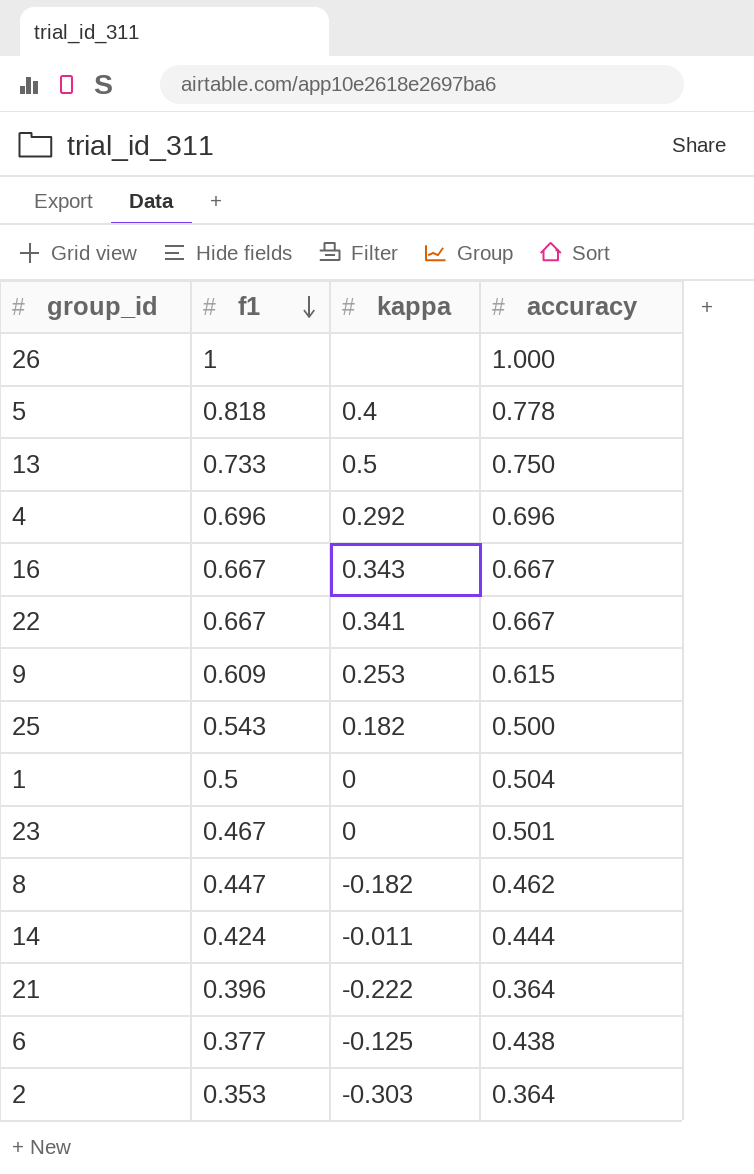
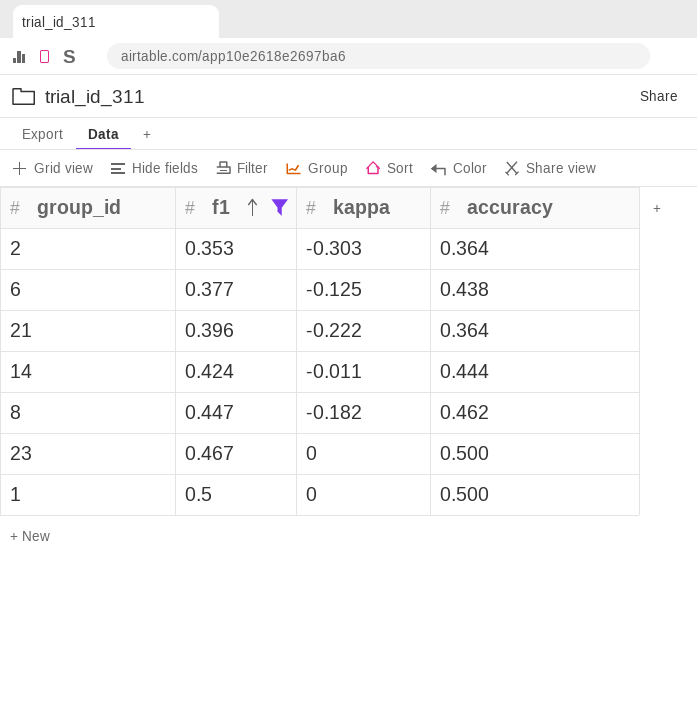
filter: none -> f1 <= 0.5
row order: f1 descending -> f1 ascending
23 | accuracy: 0.501 -> 0.500
1 | accuracy: 0.504 -> 0.500

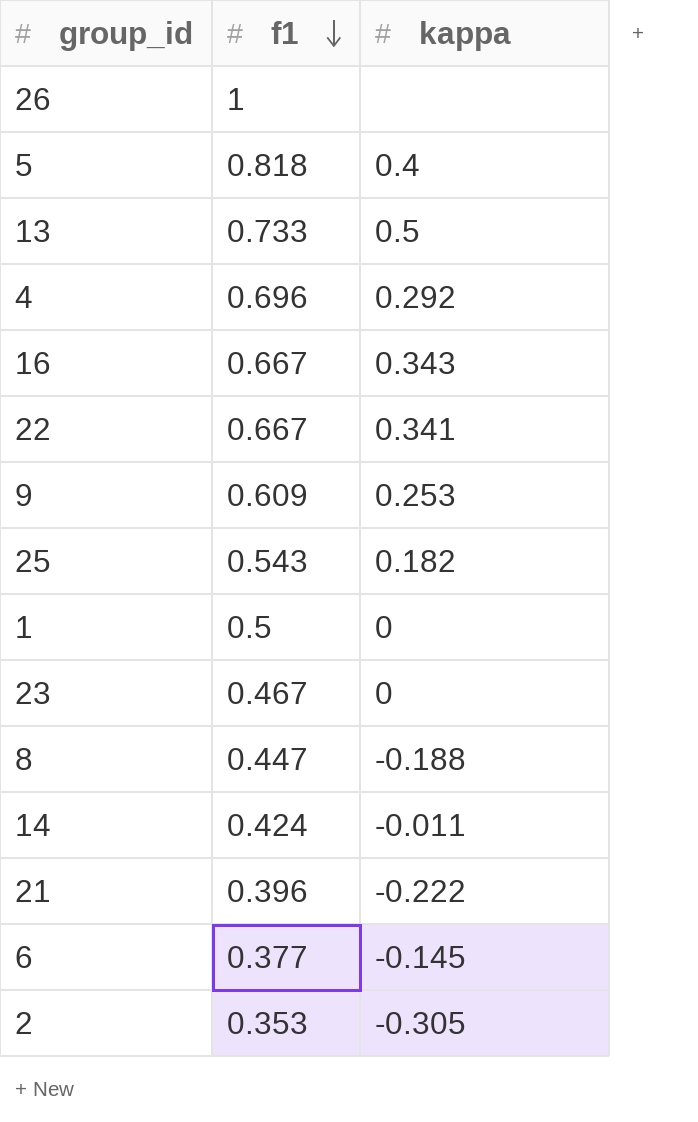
filter: f1 <= 0.5 -> none
row order: f1 ascending -> f1 descending
column accuracy | position: 4 -> none
8 | kappa: -0.182 -> -0.188
6 | kappa: -0.125 -> -0.145
2 | kappa: -0.303 -> -0.305

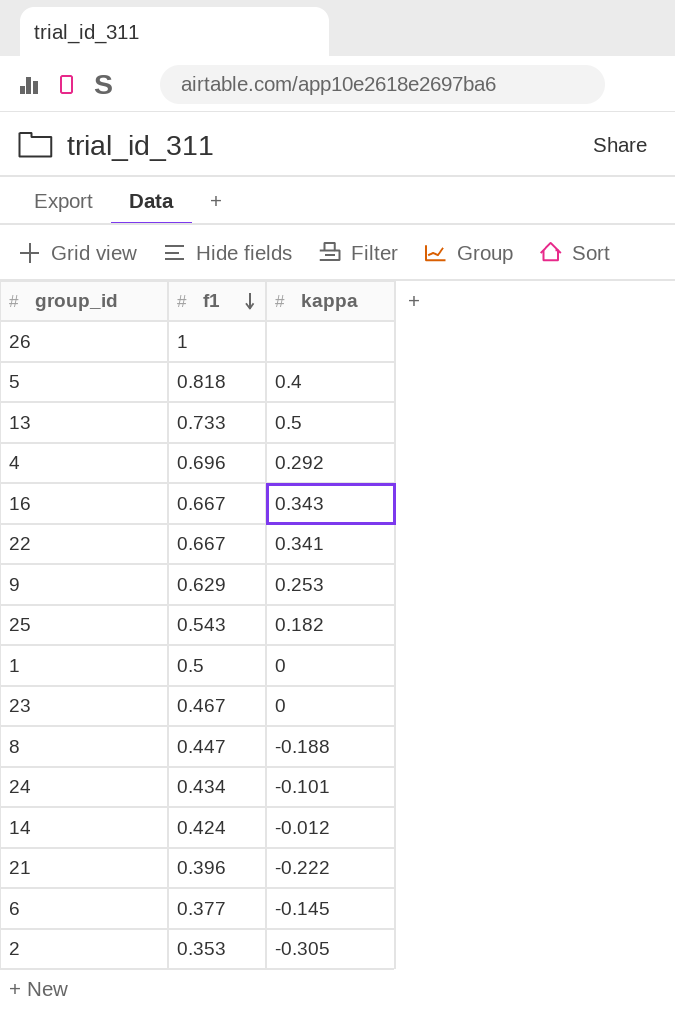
9 | f1: 0.609 -> 0.629
row 24: none -> 0.434 | -0.101
14 | kappa: -0.011 -> -0.012

